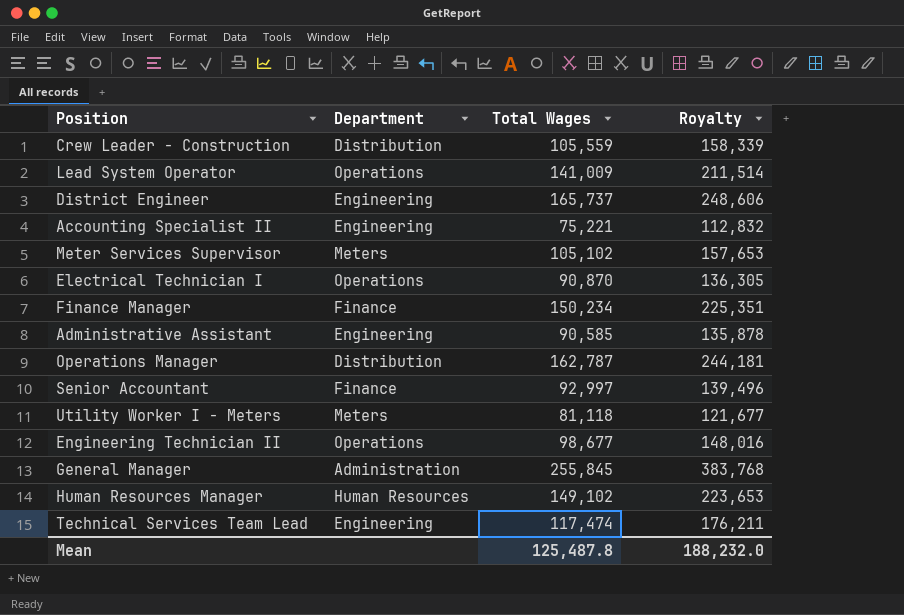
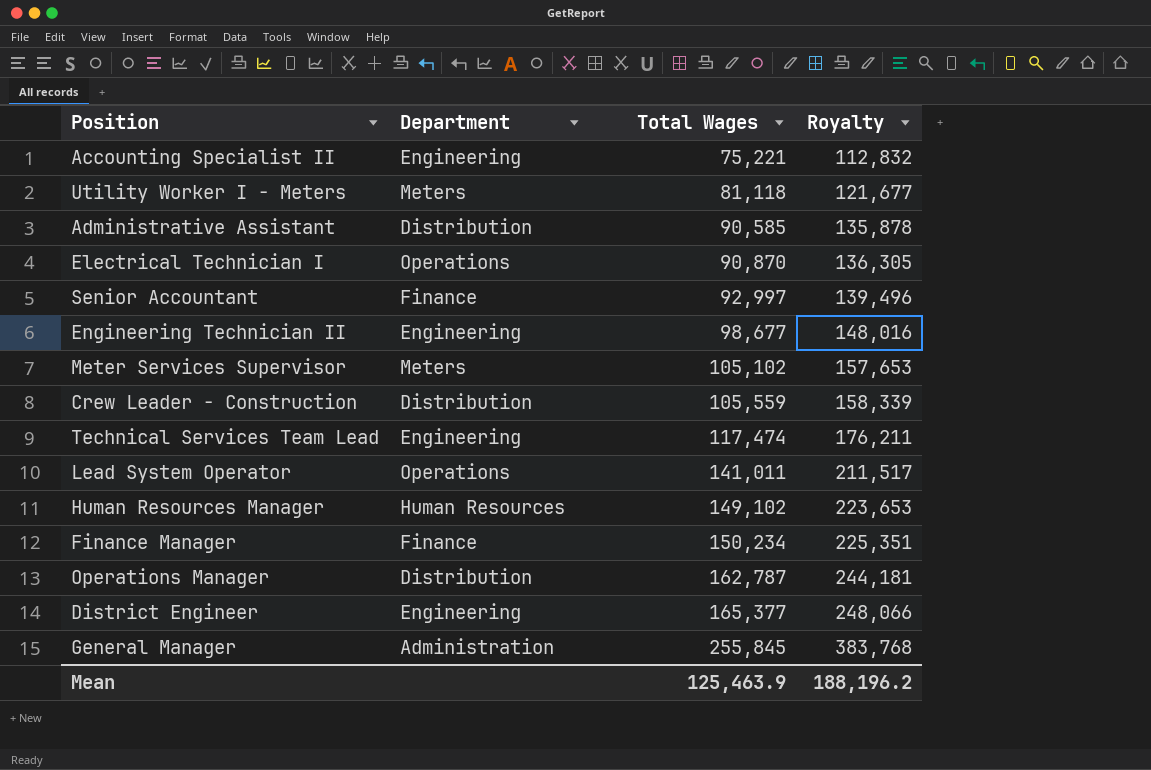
row order: none -> Total Wages ascending
Administrative Assistant | Department: Engineering -> Distribution
Engineering Technician II | Department: Operations -> Engineering
Lead System Operator | Total Wages: 141,009 -> 141,011
Lead System Operator | Royalty: 211,514 -> 211,517
District Engineer | Total Wages: 165,737 -> 165,377
District Engineer | Royalty: 248,606 -> 248,066
Mean | Total Wages: 125,487.8 -> 125,463.9
Mean | Royalty: 188,232.0 -> 188,196.2

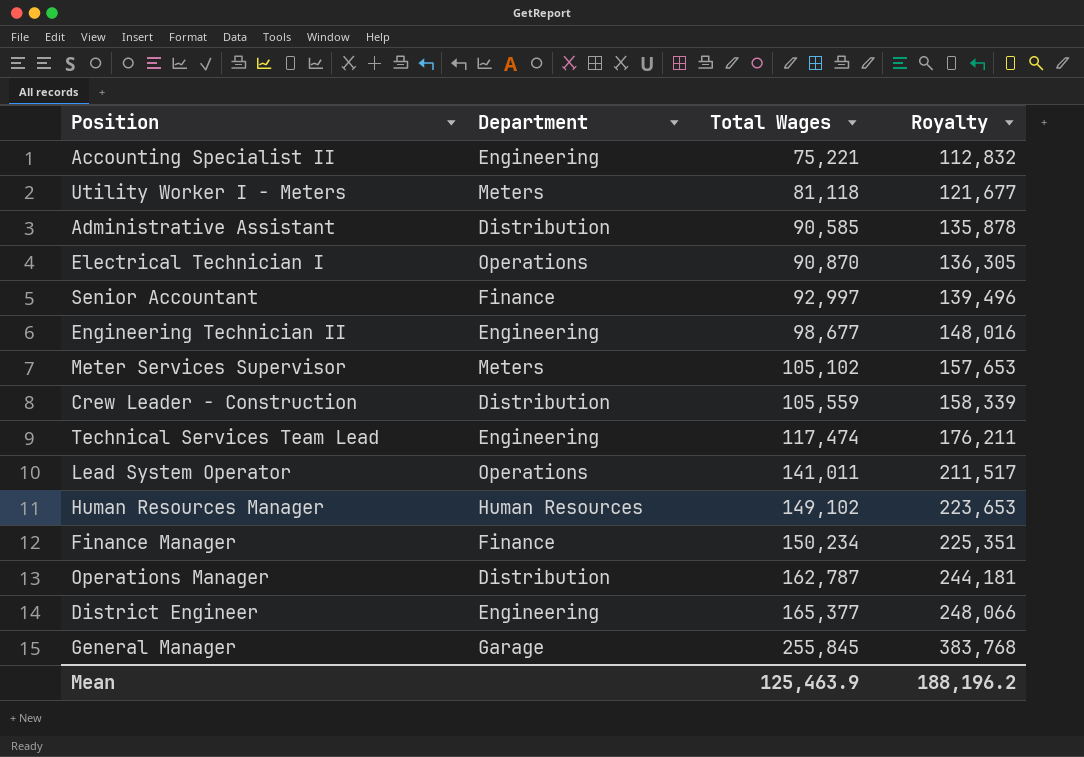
General Manager | Department: Administration -> Garage

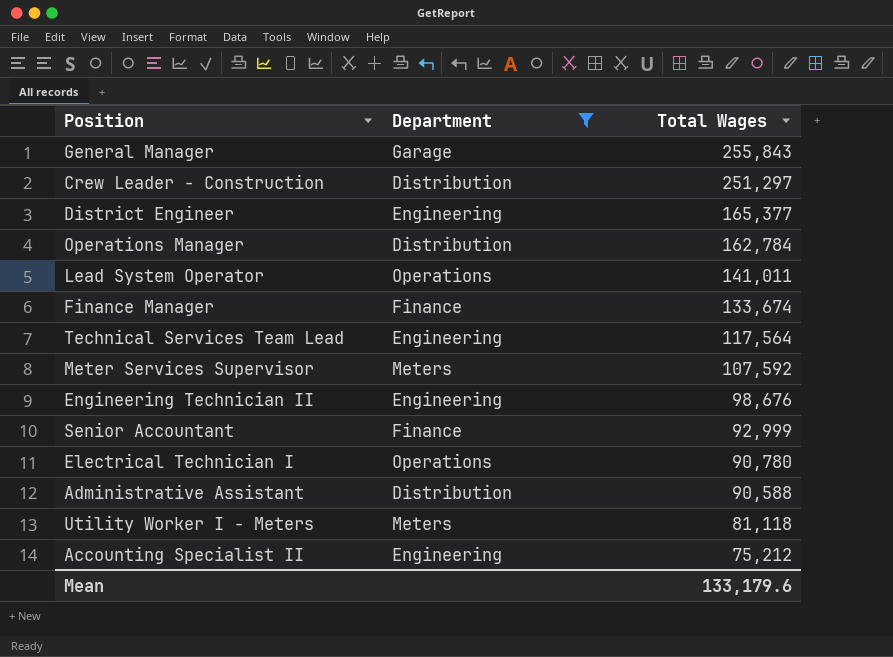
filter: none -> Department != Human Resources
row order: Total Wages ascending -> Total Wages descending
column Royalty | formula: [Total Wages] * 1.5 -> none
General Manager | Total Wages: 255,845 -> 255,843
Crew Leader - Construction | Total Wages: 105,559 -> 251,297
Operations Manager | Total Wages: 162,787 -> 162,784
Finance Manager | Total Wages: 150,234 -> 133,674
Technical Services Team Lead | Total Wages: 117,474 -> 117,564
Meter Services Supervisor | Total Wages: 105,102 -> 107,592
Engineering Technician II | Total Wages: 98,677 -> 98,676
Senior Accountant | Total Wages: 92,997 -> 92,999
Electrical Technician I | Total Wages: 90,870 -> 90,780
Administrative Assistant | Total Wages: 90,585 -> 90,588
Accounting Specialist II | Total Wages: 75,221 -> 75,212
Mean | Total Wages: 125,463.9 -> 133,179.6

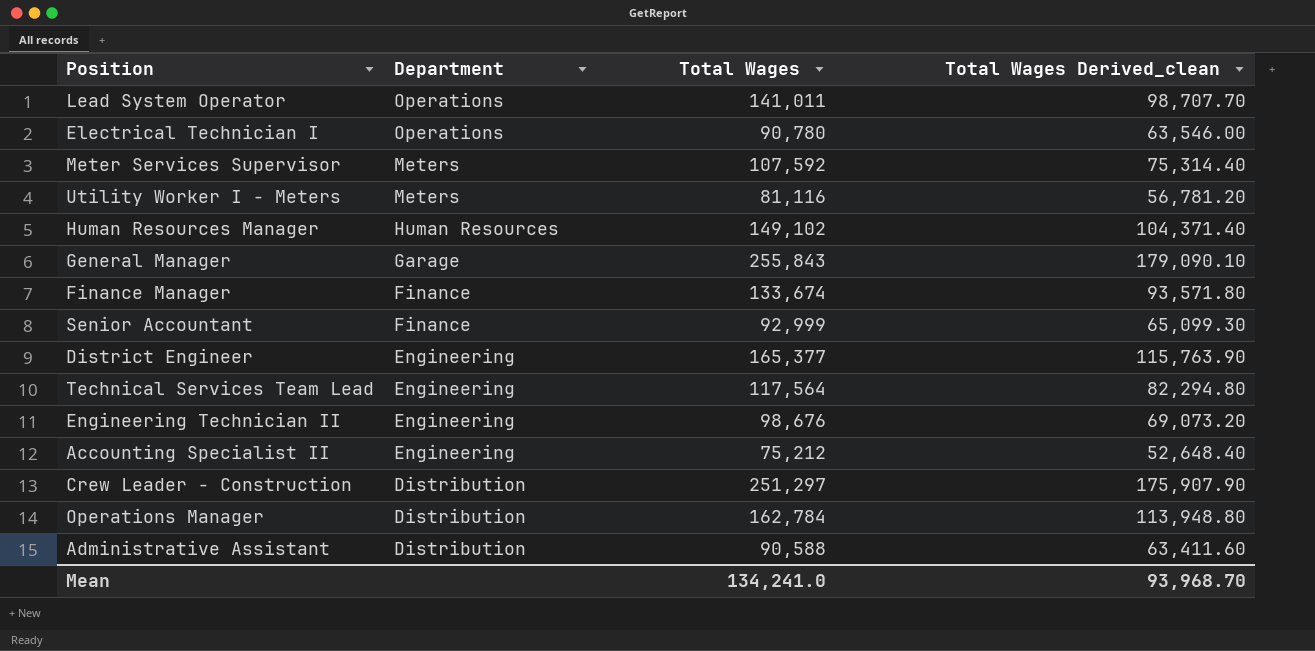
filter: Department != Human Resources -> none
row order: Total Wages descending -> Department descending
column Total Wages Derived_clean | formula: none -> [Total Wages] * 0.7
Utility Worker I - Meters | Total Wages: 81,118 -> 81,116
Mean | Total Wages: 133,179.6 -> 134,241.0

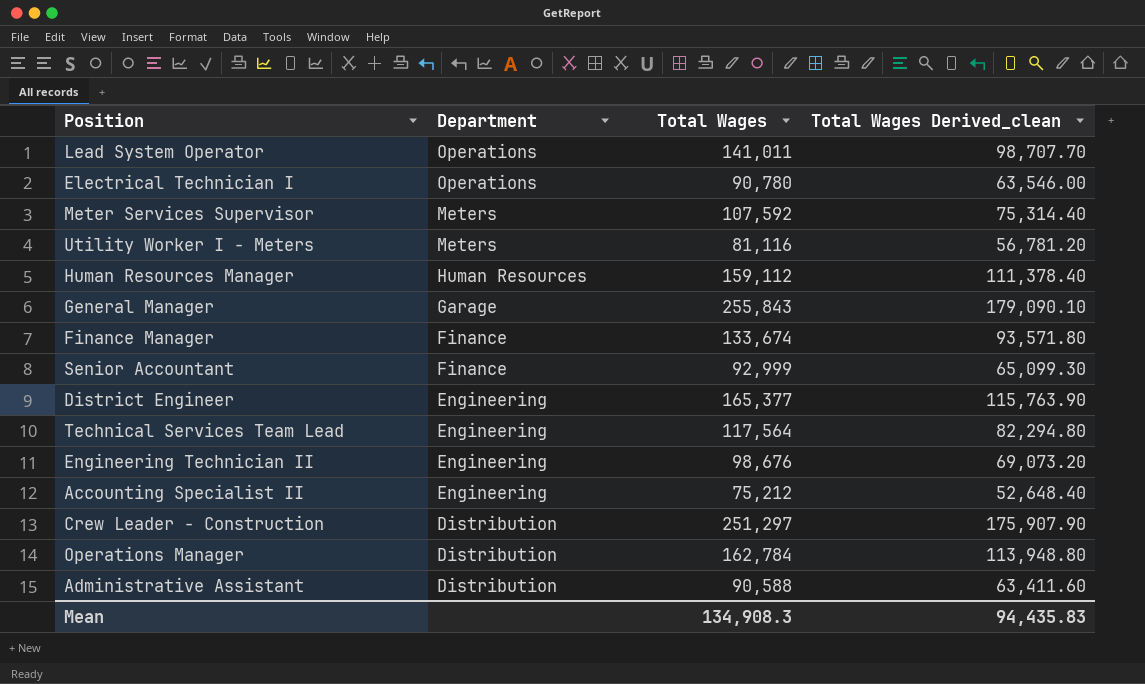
Human Resources Manager | Total Wages: 149,102 -> 159,112
Human Resources Manager | Total Wages Derived_clean: 104,371.40 -> 111,378.40
Mean | Total Wages: 134,241.0 -> 134,908.3
Mean | Total Wages Derived_clean: 93,968.70 -> 94,435.83

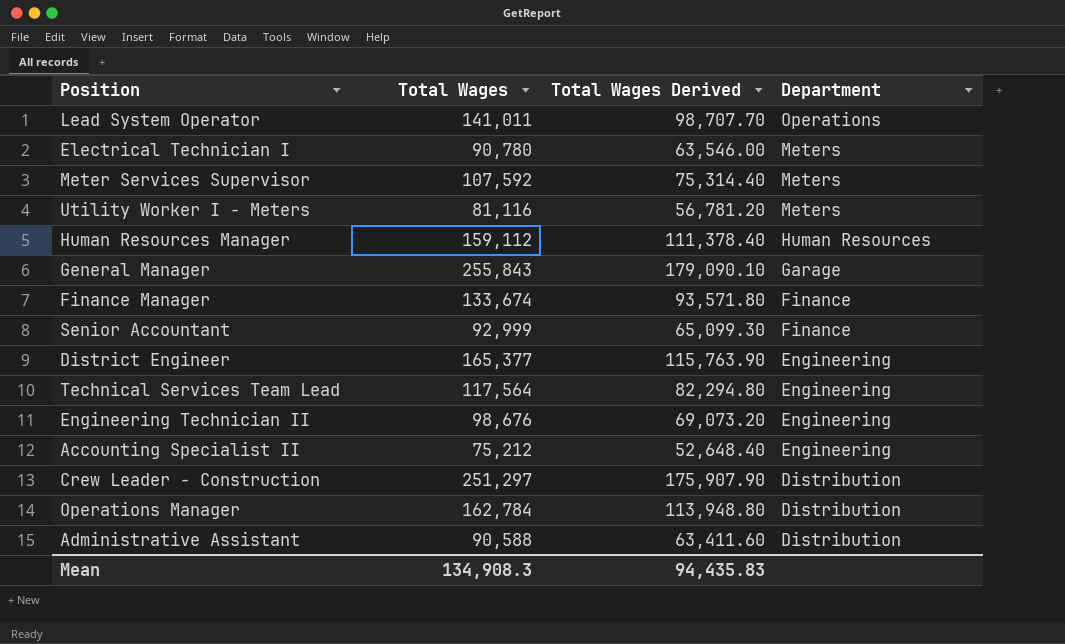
column name: Total Wages Derived_clean -> Total Wages Derived
column Department | position: 2 -> 4
Electrical Technician I | Department: Operations -> Meters

